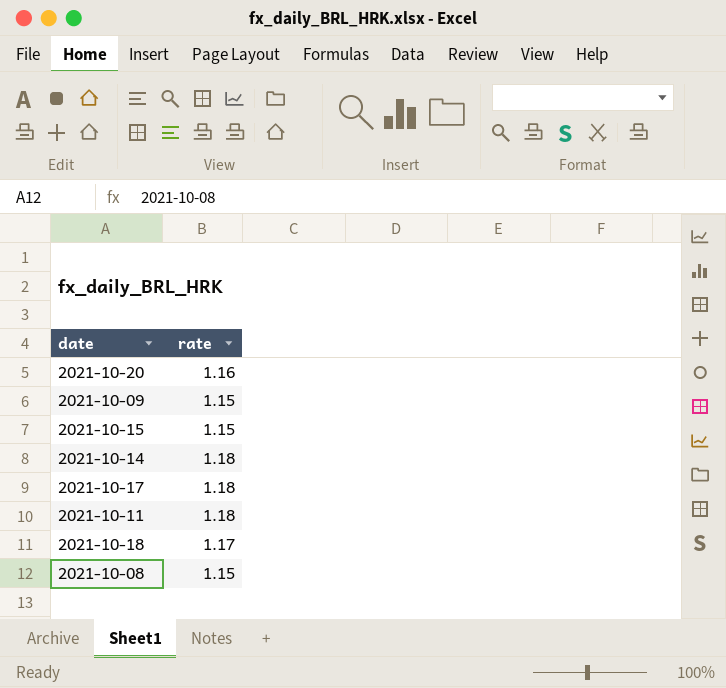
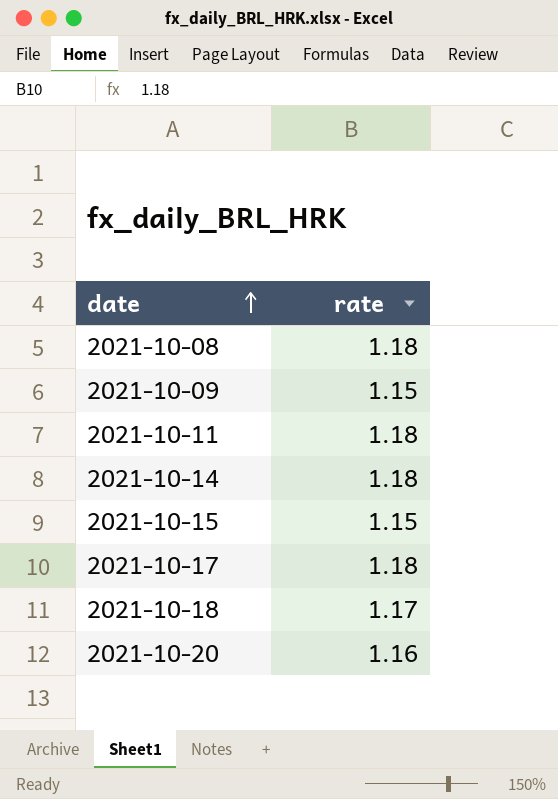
row order: none -> date ascending
2021-10-08 | rate: 1.15 -> 1.18

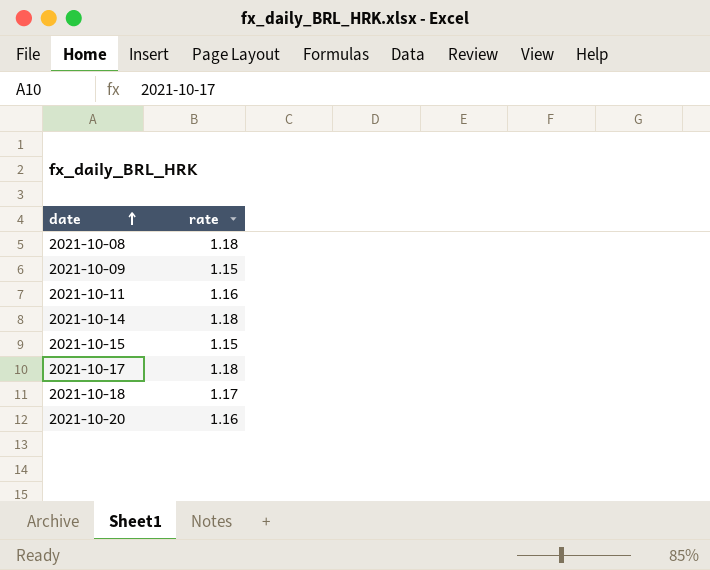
2021-10-11 | rate: 1.18 -> 1.16

